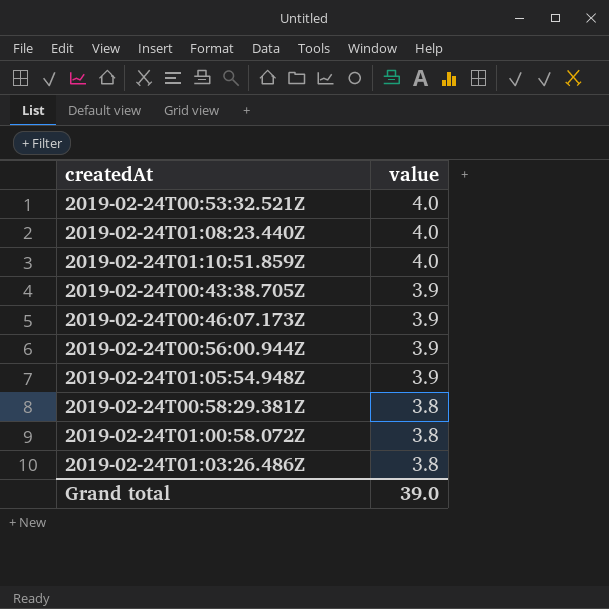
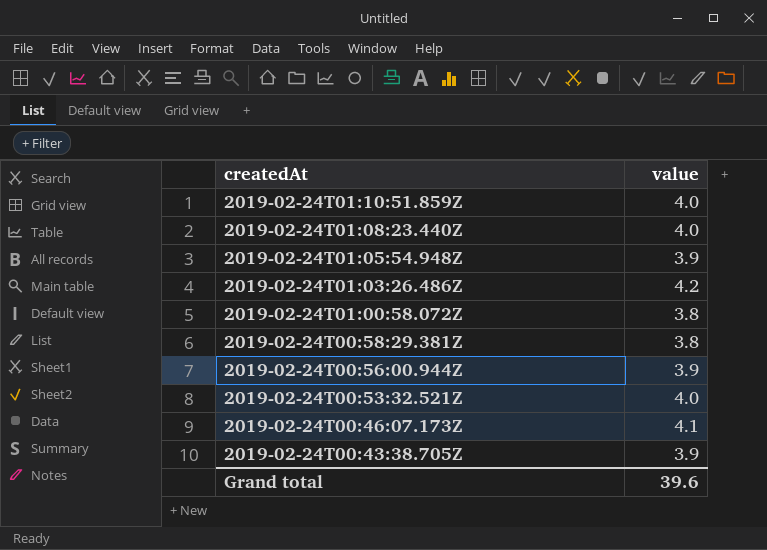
row order: value descending -> createdAt descending
2019-02-24T01:03:26.486Z | value: 3.8 -> 4.2
2019-02-24T00:46:07.173Z | value: 3.9 -> 4.1
Grand total | value: 39.0 -> 39.6

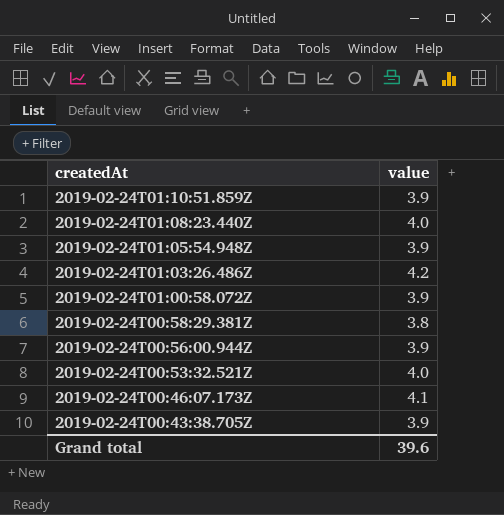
2019-02-24T01:10:51.859Z | value: 4.0 -> 3.9
2019-02-24T01:00:58.072Z | value: 3.8 -> 3.9

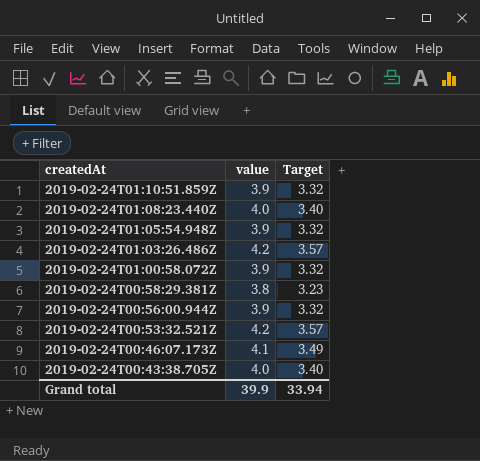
column Target | formula: none -> [value] * 0.85
2019-02-24T00:53:32.521Z | value: 4.0 -> 4.2
2019-02-24T00:43:38.705Z | value: 3.9 -> 4.0
Grand total | value: 39.6 -> 39.9

